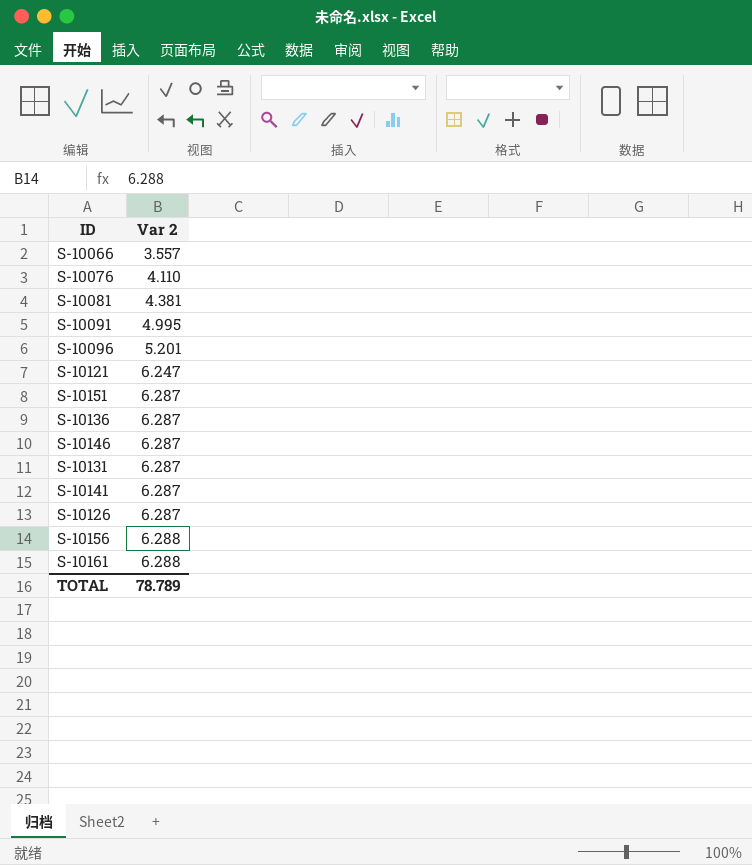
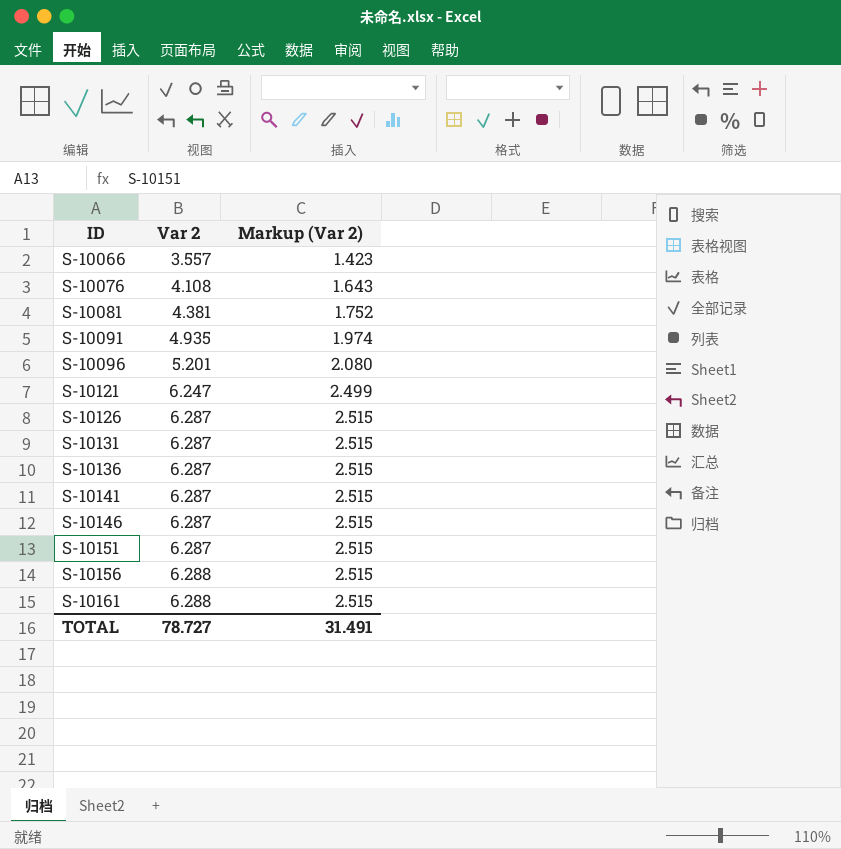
row order: Var 2 ascending -> ID ascending
column Markup (Var 2) | formula: none -> [Var 2] * 0.4
S-10076 | Var 2: 4.110 -> 4.108
S-10091 | Var 2: 4.995 -> 4.935
TOTAL | Var 2: 78.789 -> 78.727

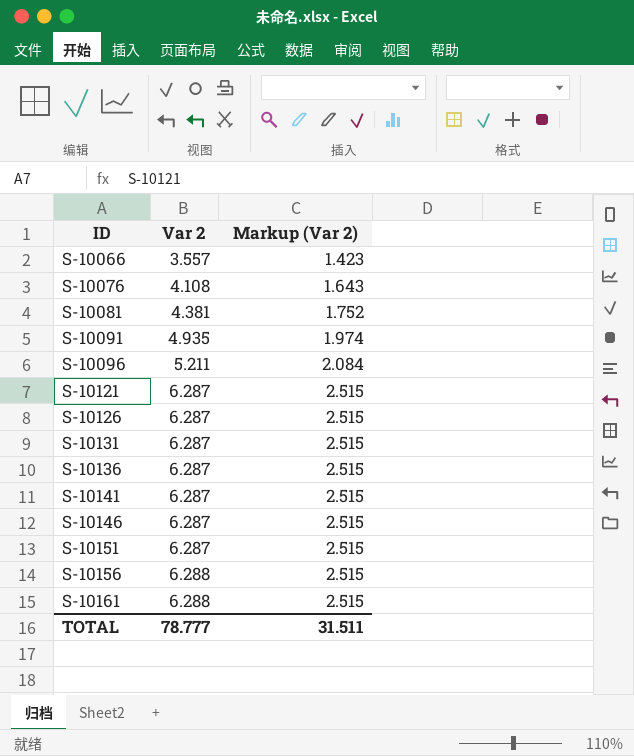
S-10096 | Var 2: 5.201 -> 5.211
S-10096 | Markup (Var 2): 2.080 -> 2.084
S-10121 | Var 2: 6.247 -> 6.287
S-10121 | Markup (Var 2): 2.499 -> 2.515
TOTAL | Var 2: 78.727 -> 78.777
TOTAL | Markup (Var 2): 31.491 -> 31.511

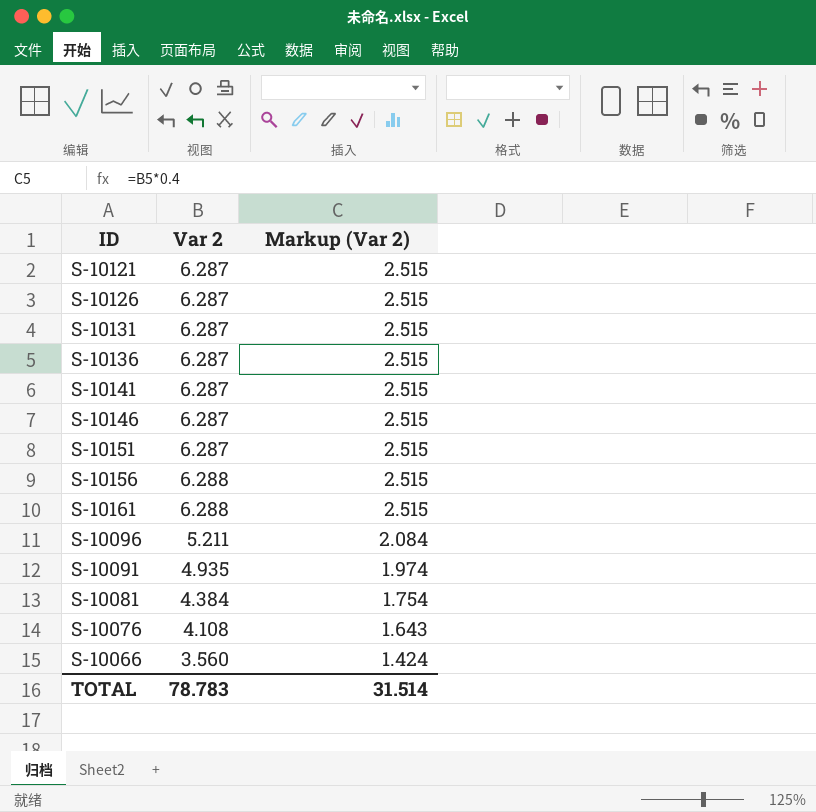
row order: ID ascending -> Markup (Var 2) descending
S-10081 | Var 2: 4.381 -> 4.384
S-10081 | Markup (Var 2): 1.752 -> 1.754
S-10066 | Var 2: 3.557 -> 3.560
S-10066 | Markup (Var 2): 1.423 -> 1.424
TOTAL | Var 2: 78.777 -> 78.783
TOTAL | Markup (Var 2): 31.511 -> 31.514

